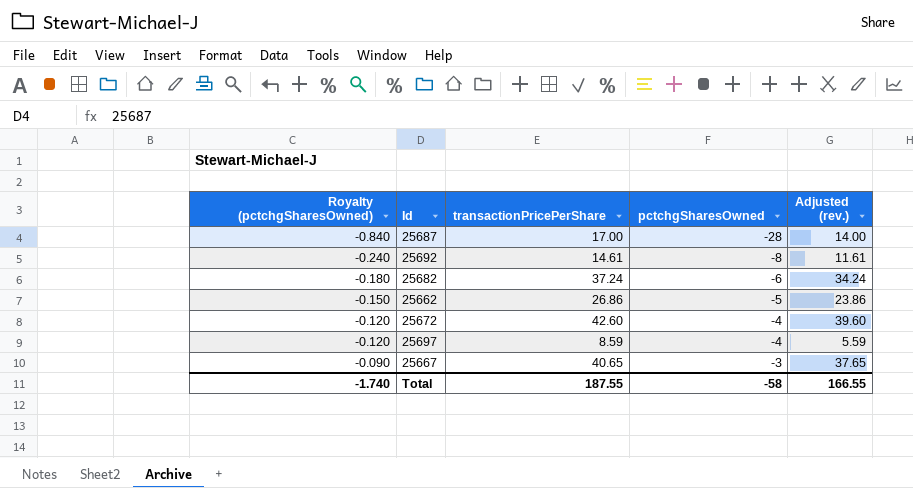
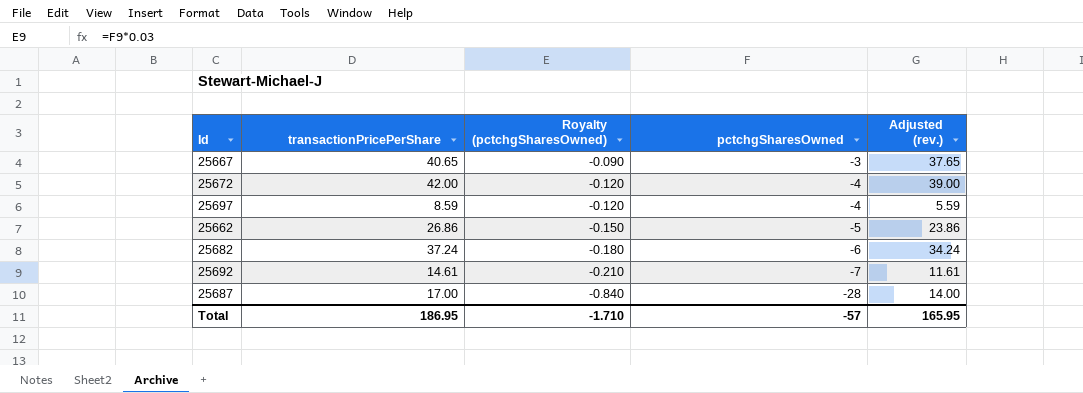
row order: Royalty (pctchgSharesOwned) ascending -> Royalty (pctchgSharesOwned) descending
column Royalty (pctchgSharesOwned) | position: 1 -> 3
25672 | transactionPricePerShare: 42.60 -> 42.00
25672 | Adjusted (rev.): 39.60 -> 39.00
25692 | Royalty (pctchgSharesOwned): -0.240 -> -0.210
25692 | pctchgSharesOwned: -8 -> -7
Total | transactionPricePerShare: 187.55 -> 186.95
Total | Royalty (pctchgSharesOwned): -1.740 -> -1.710
Total | pctchgSharesOwned: -58 -> -57
Total | Adjusted (rev.): 166.55 -> 165.95

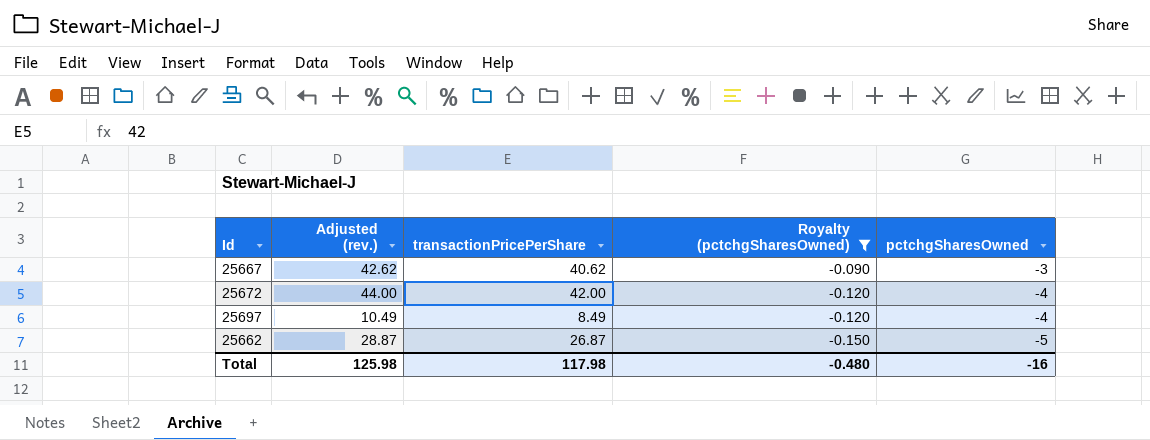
filter: none -> Royalty (pctchgSharesOwned) >= -0.150
column Adjusted (rev.) | formula: [transactionPricePerShare] - 3 -> [transactionPricePerShare] + 2
column Adjusted (rev.) | position: 5 -> 2
25667 | transactionPricePerShare: 40.65 -> 40.62
25697 | transactionPricePerShare: 8.59 -> 8.49
25662 | transactionPricePerShare: 26.86 -> 26.87
Total | Adjusted (rev.): 165.95 -> 125.98
Total | transactionPricePerShare: 186.95 -> 117.98
Total | Royalty (pctchgSharesOwned): -1.710 -> -0.480
Total | pctchgSharesOwned: -57 -> -16

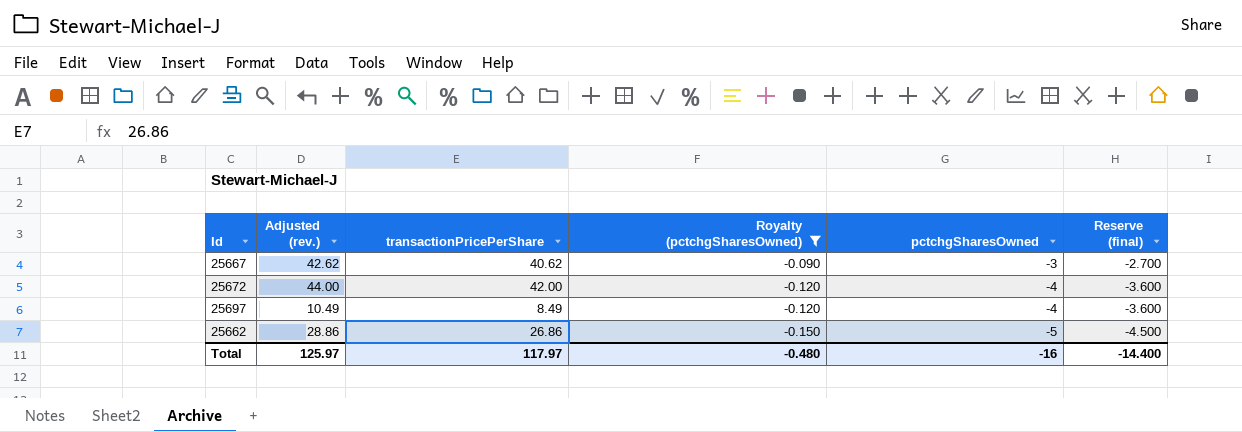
column Reserve (final) | formula: none -> [pctchgSharesOwned] * 0.9
25662 | Adjusted (rev.): 28.87 -> 28.86
25662 | transactionPricePerShare: 26.87 -> 26.86
Total | Adjusted (rev.): 125.98 -> 125.97
Total | transactionPricePerShare: 117.98 -> 117.97

